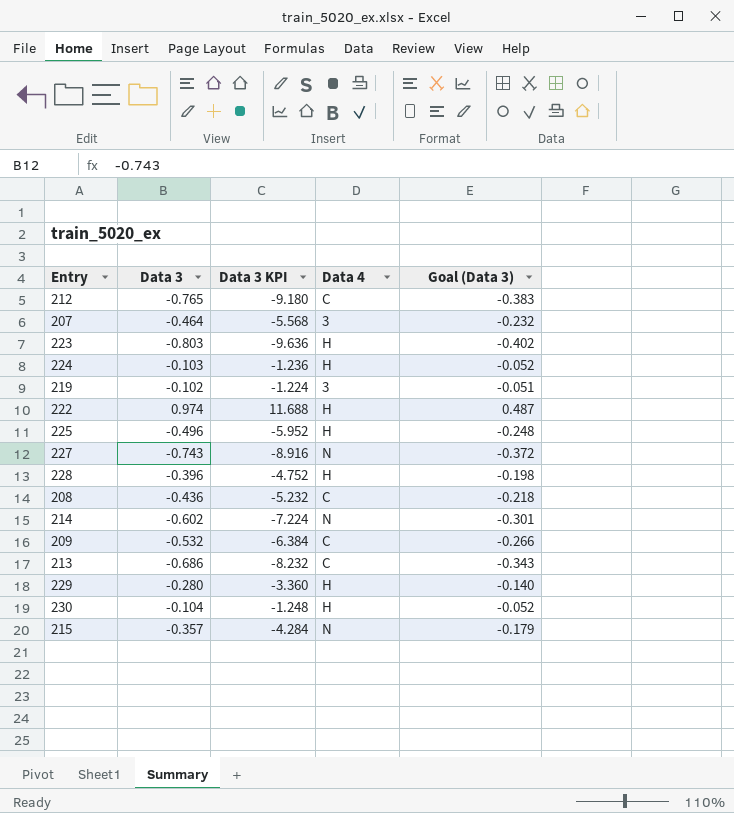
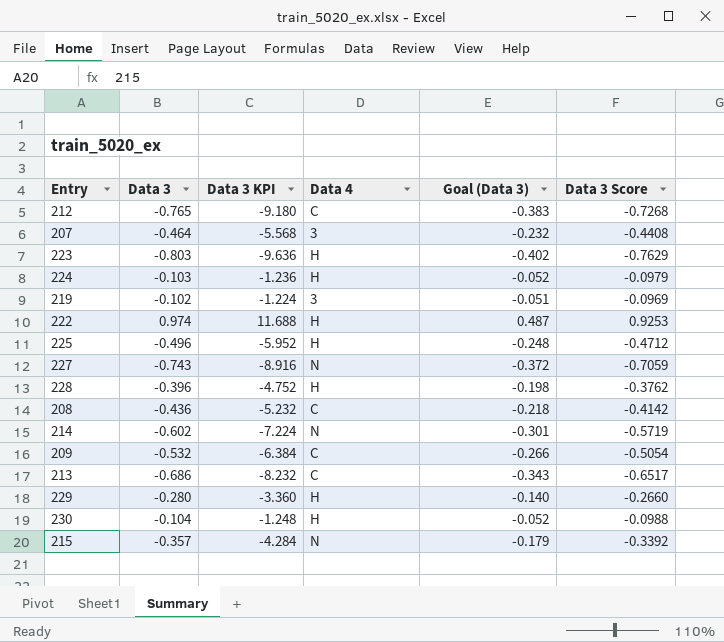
column Data 3 Score | formula: none -> [Data 3] * 0.95

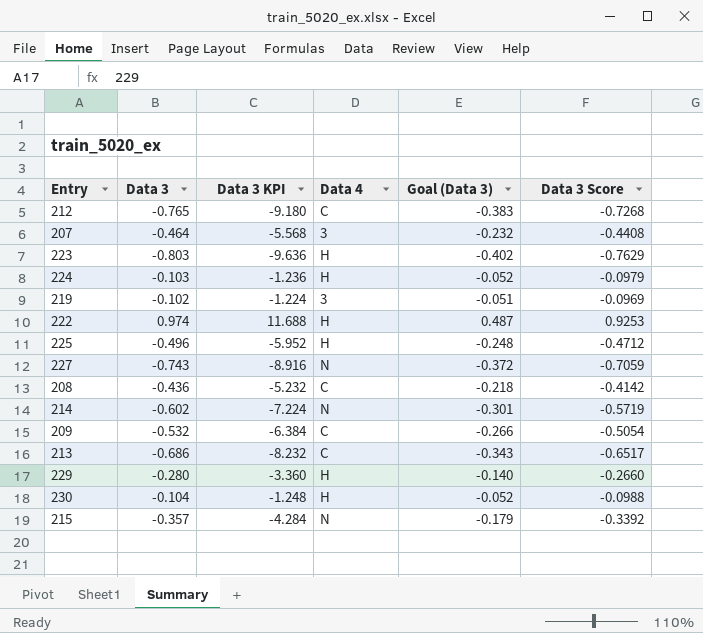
row 228: -0.396 | -4.752 | H | -0.198 | -0.3762 -> none

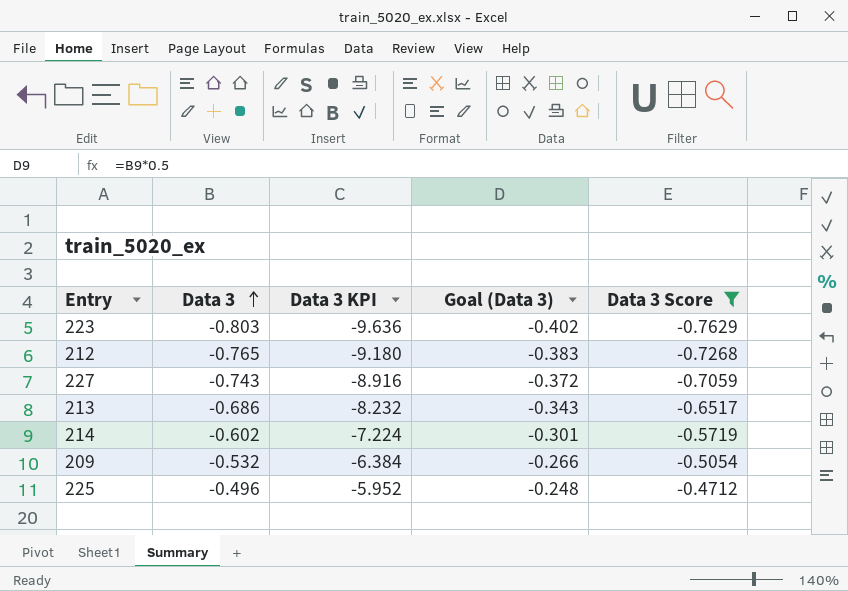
filter: none -> Data 3 Score <= -0.4712
row order: none -> Data 3 ascending
column Data 4 | position: 4 -> none

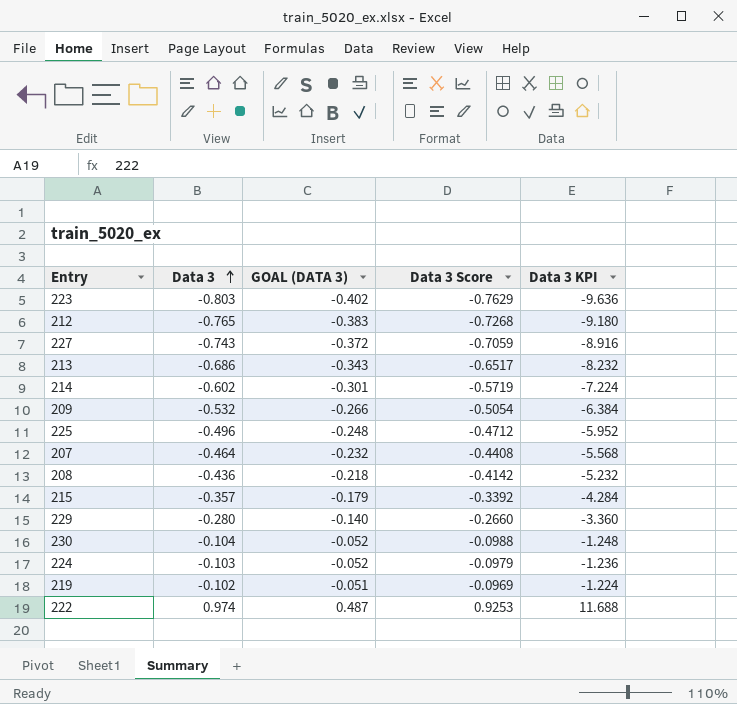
filter: Data 3 Score <= -0.4712 -> none
column name: Goal (Data 3) -> GOAL (DATA 3)
column Data 3 KPI | position: 3 -> 5

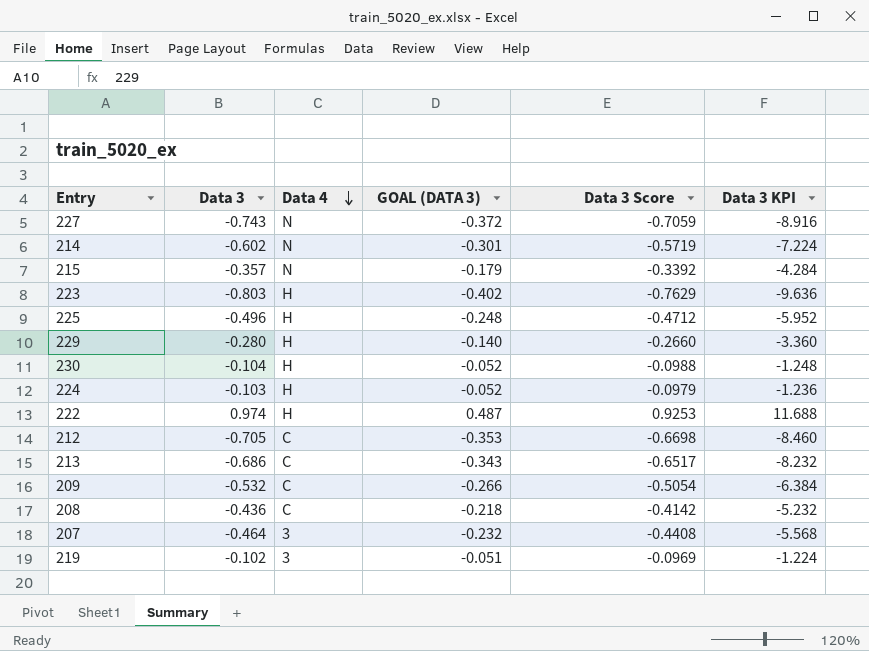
row order: Data 3 ascending -> Data 4 descending
column Data 4 | position: none -> 3
212 | Data 3: -0.765 -> -0.705
212 | GOAL (DATA 3): -0.383 -> -0.353
212 | Data 3 Score: -0.7268 -> -0.6698
212 | Data 3 KPI: -9.180 -> -8.460

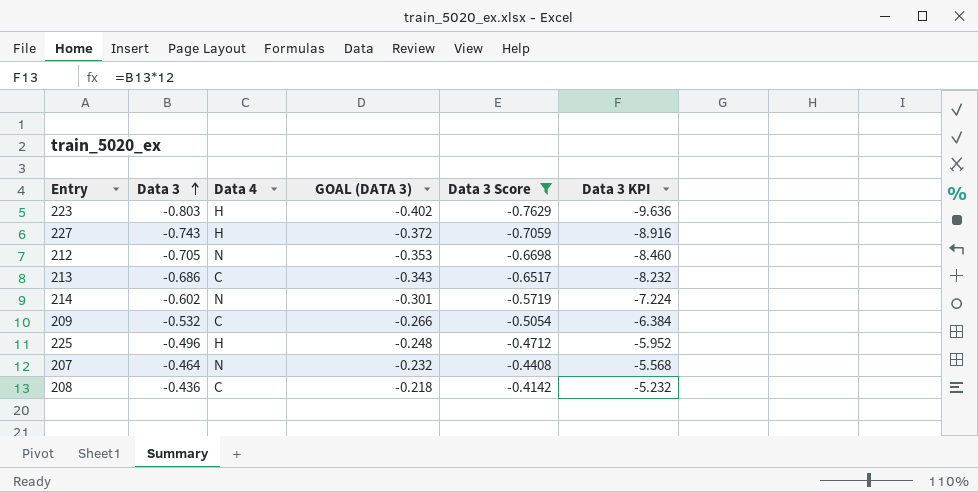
filter: none -> Data 3 Score <= -0.4142
row order: Data 4 descending -> Data 3 ascending
227 | Data 4: N -> H
212 | Data 4: C -> N
207 | Data 4: 3 -> N

